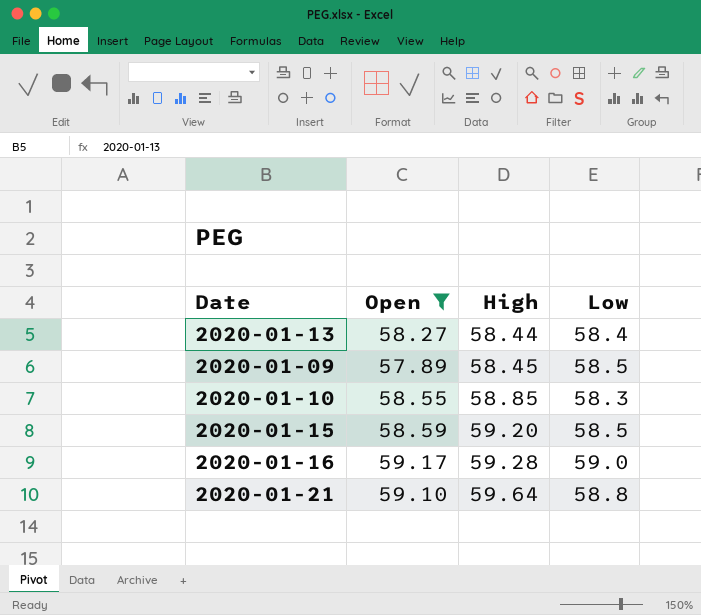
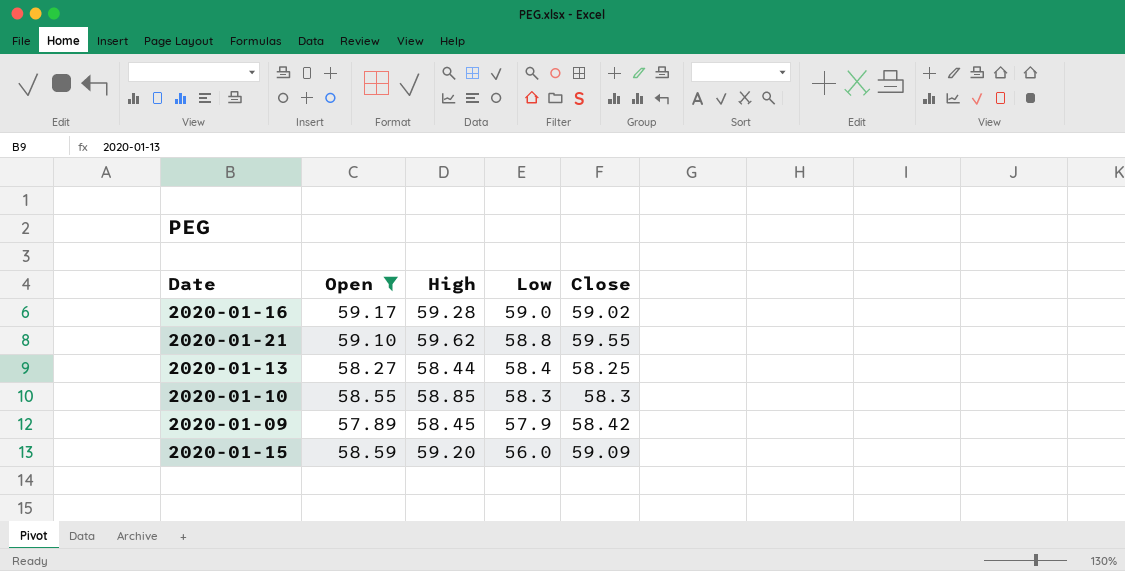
row order: High ascending -> Low descending
column Close | position: none -> 5
2020-01-21 | High: 59.64 -> 59.62
2020-01-09 | Low: 58.5 -> 57.9
2020-01-15 | Low: 58.5 -> 56.0

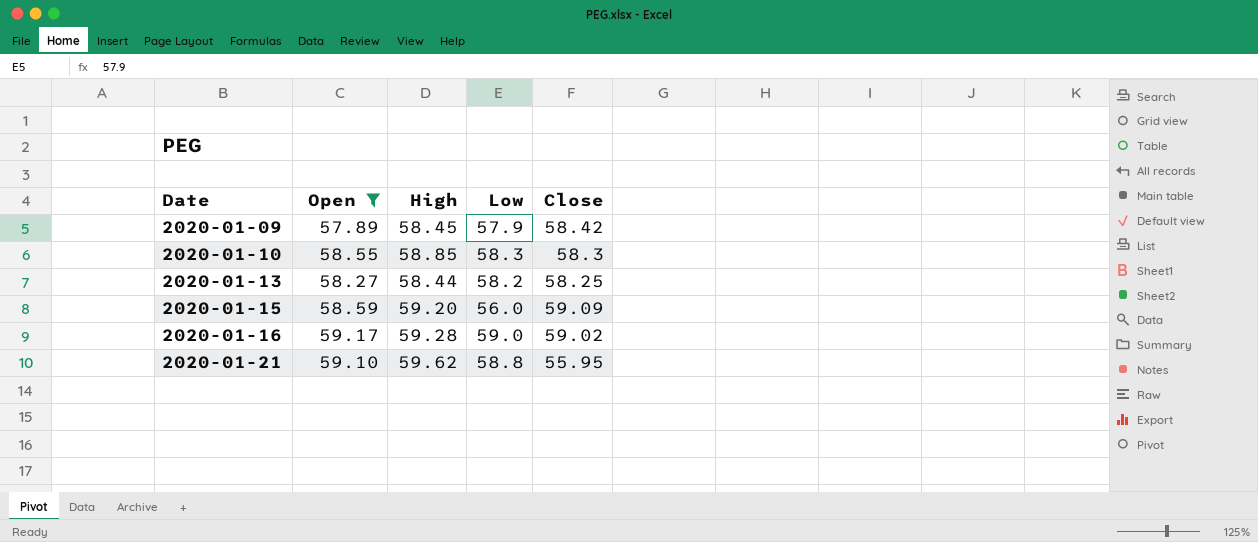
row order: Low descending -> Date ascending
2020-01-13 | Low: 58.4 -> 58.2
2020-01-21 | Close: 59.55 -> 55.95

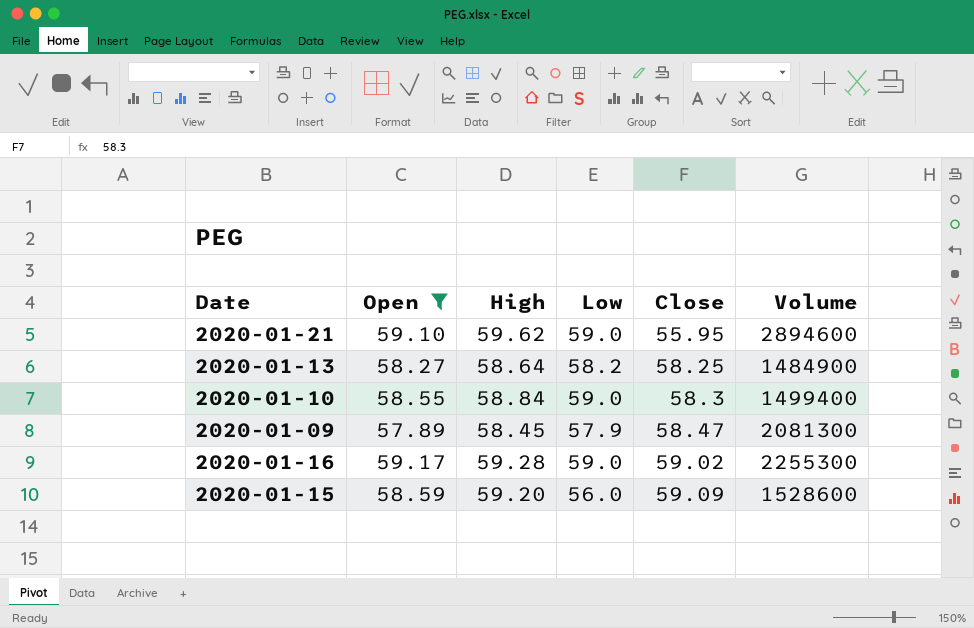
row order: Date ascending -> Close ascending
column Volume | position: none -> 6
2020-01-21 | Low: 58.8 -> 59.0
2020-01-13 | High: 58.44 -> 58.64
2020-01-10 | High: 58.85 -> 58.84
2020-01-10 | Low: 58.3 -> 59.0
2020-01-09 | Close: 58.42 -> 58.47

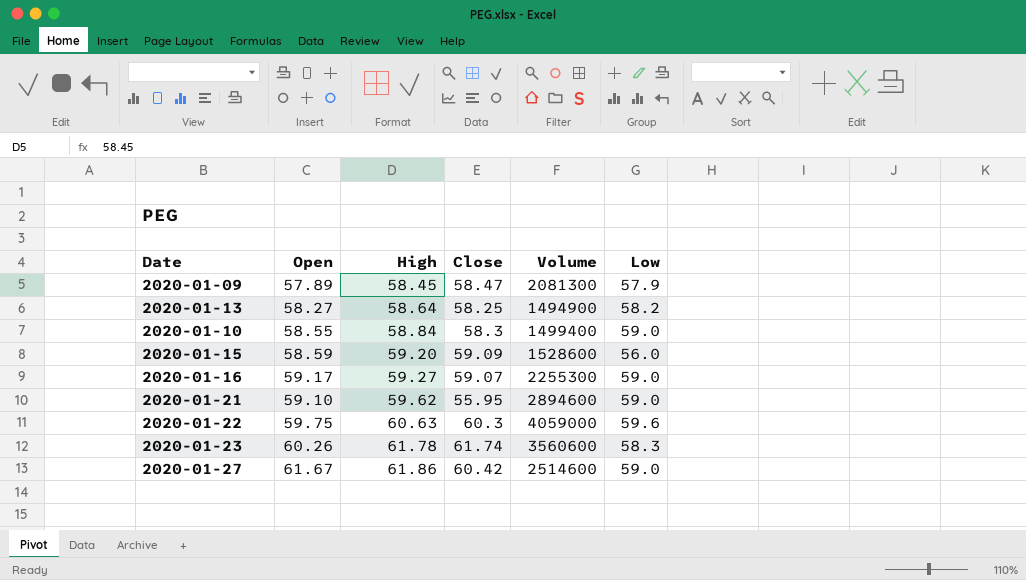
filter: Open <= 59.17 -> none
row order: Close ascending -> High ascending
column Low | position: 4 -> 6
2020-01-13 | Volume: 1484900 -> 1494900
2020-01-16 | High: 59.28 -> 59.27
2020-01-16 | Close: 59.02 -> 59.07

